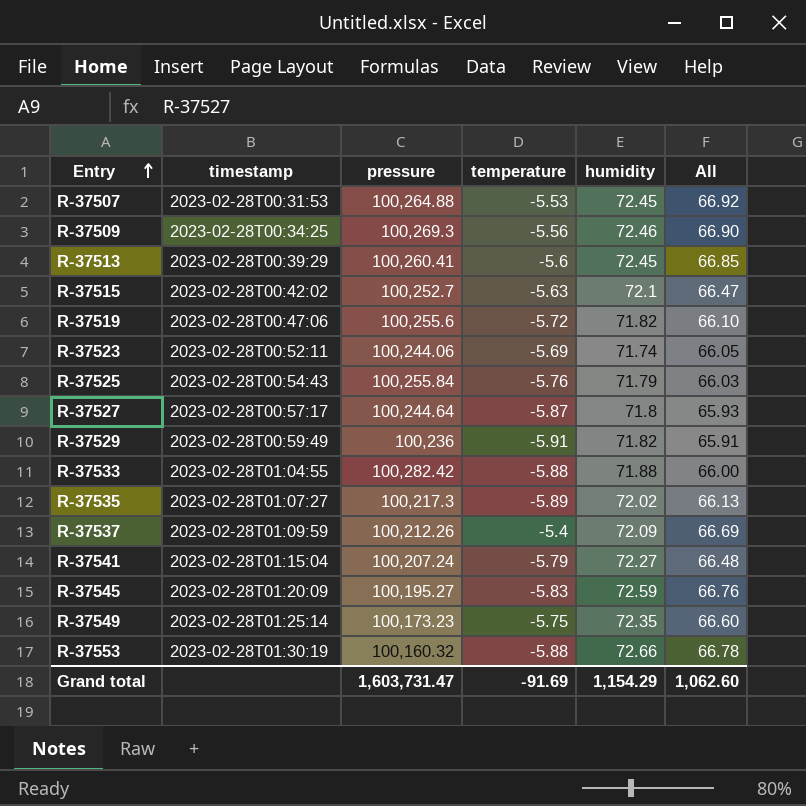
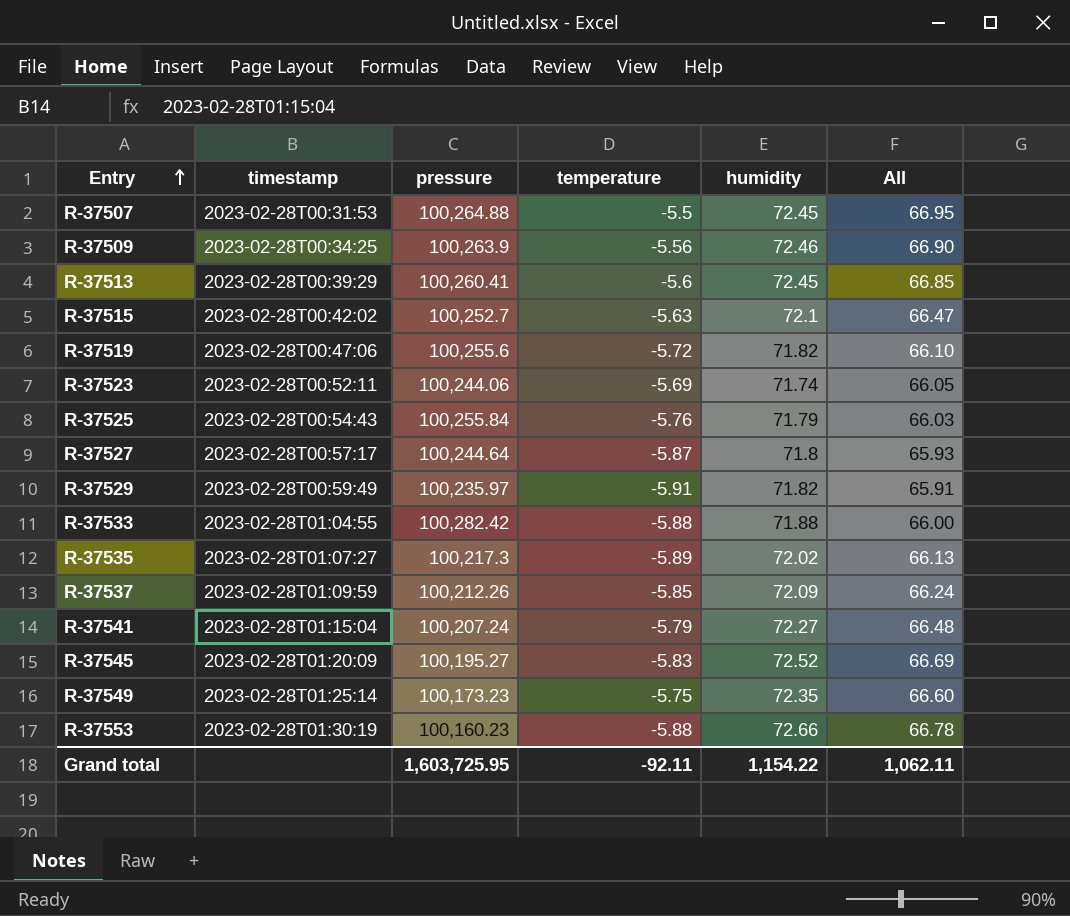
R-37507 | temperature: -5.53 -> -5.5
R-37507 | All: 66.92 -> 66.95
R-37509 | pressure: 100,269.3 -> 100,263.9
R-37529 | pressure: 100,236 -> 100,235.97
R-37537 | temperature: -5.4 -> -5.85
R-37537 | All: 66.69 -> 66.24
R-37545 | humidity: 72.59 -> 72.52
R-37545 | All: 66.76 -> 66.69
R-37553 | pressure: 100,160.32 -> 100,160.23
Grand total | pressure: 1,603,731.47 -> 1,603,725.95
Grand total | temperature: -91.69 -> -92.11
Grand total | humidity: 1,154.29 -> 1,154.22
Grand total | All: 1,062.60 -> 1,062.11

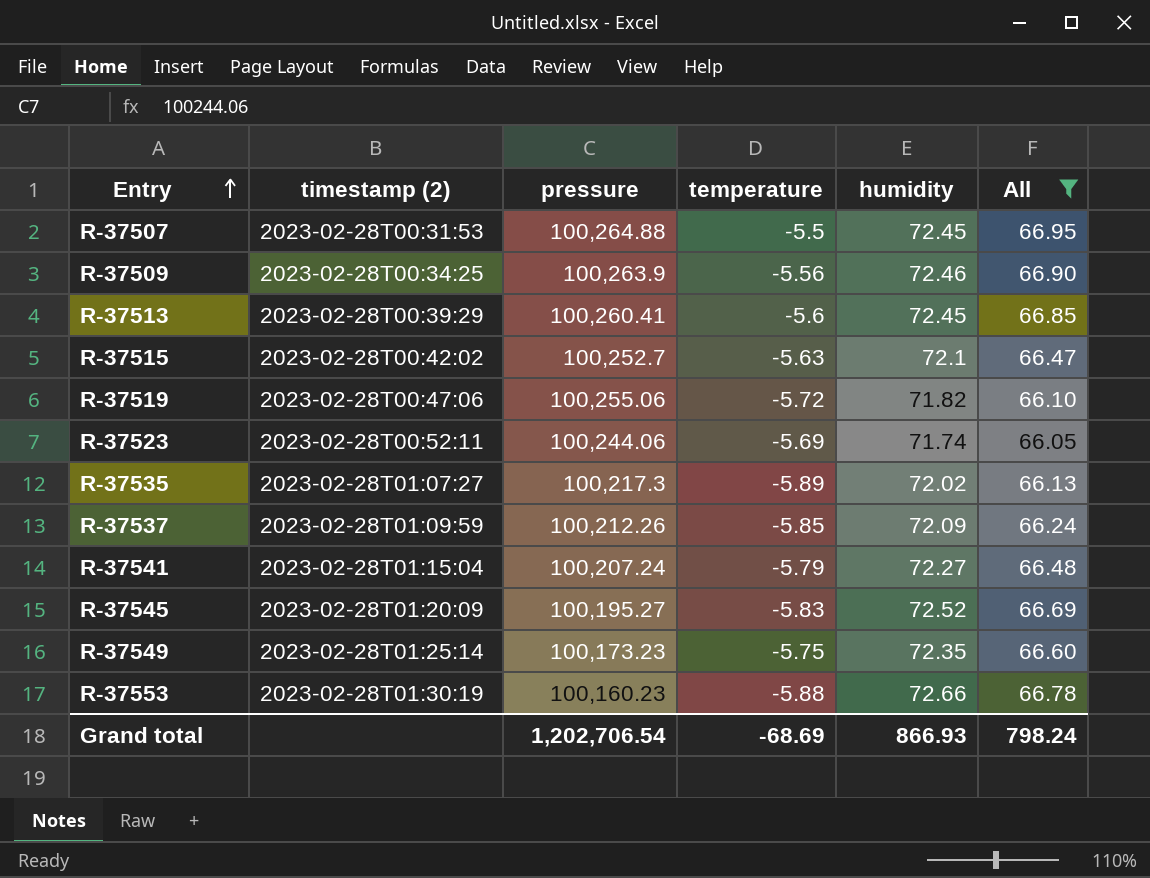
filter: none -> All >= 66.05
column name: timestamp -> timestamp (2)
R-37519 | pressure: 100,255.6 -> 100,255.06
Grand total | pressure: 1,603,725.95 -> 1,202,706.54
Grand total | temperature: -92.11 -> -68.69
Grand total | humidity: 1,154.22 -> 866.93
Grand total | All: 1,062.11 -> 798.24

